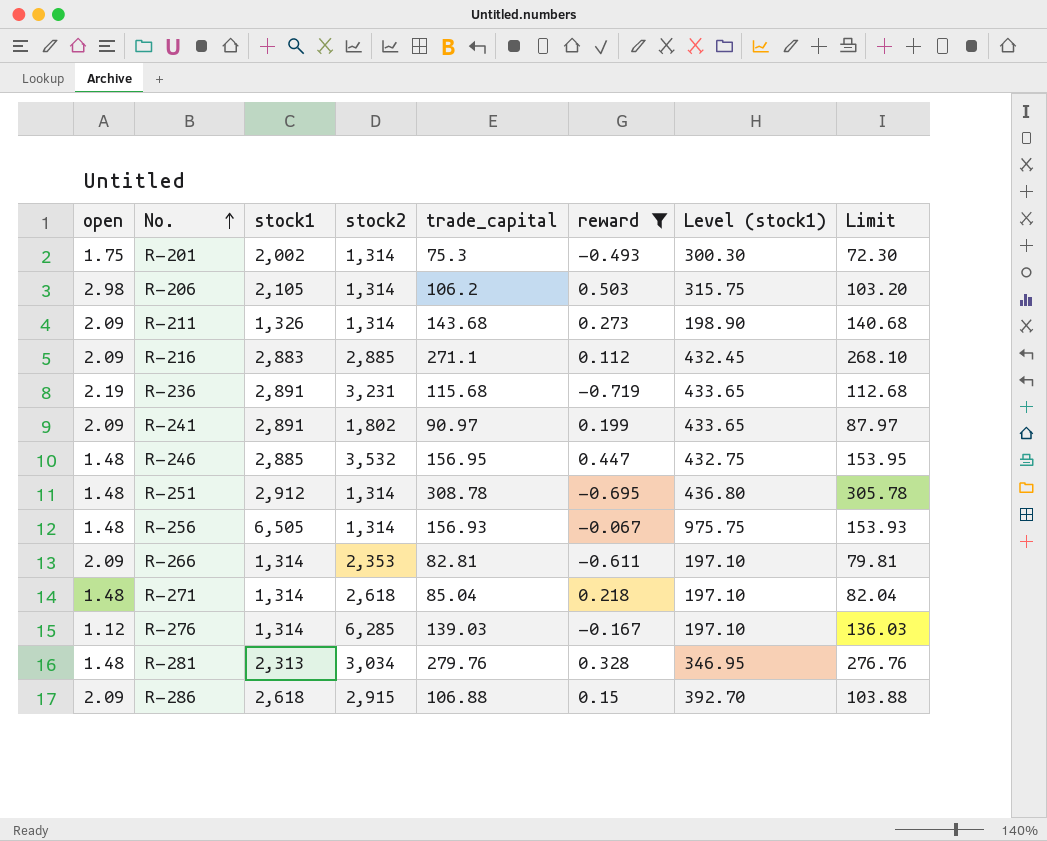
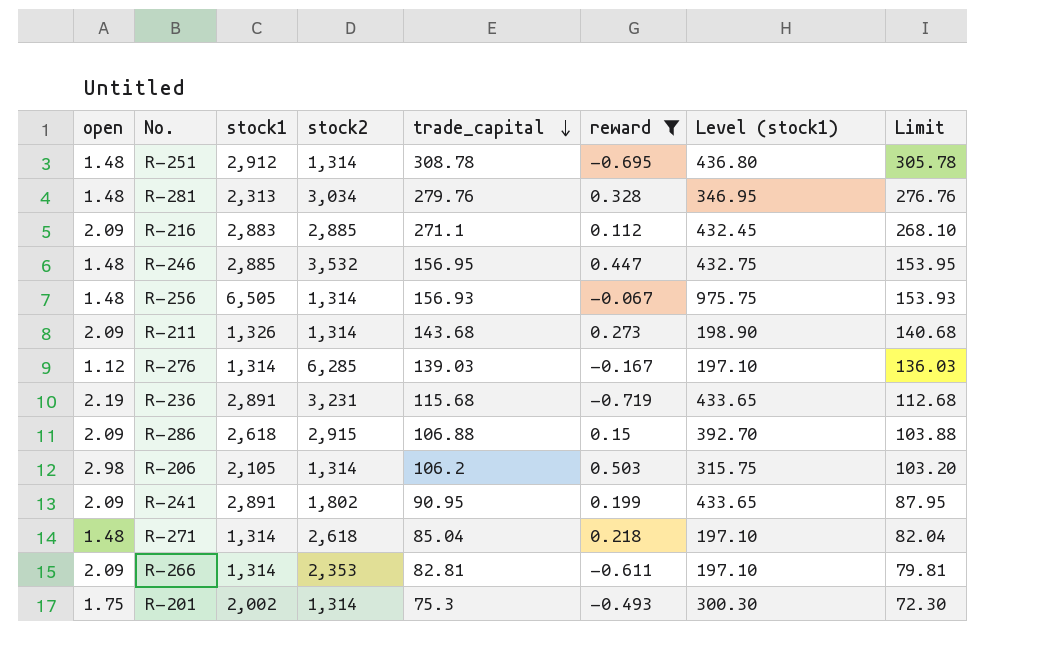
row order: No. ascending -> trade_capital descending
R-241 | trade_capital: 90.97 -> 90.95
R-241 | Limit: 87.97 -> 87.95

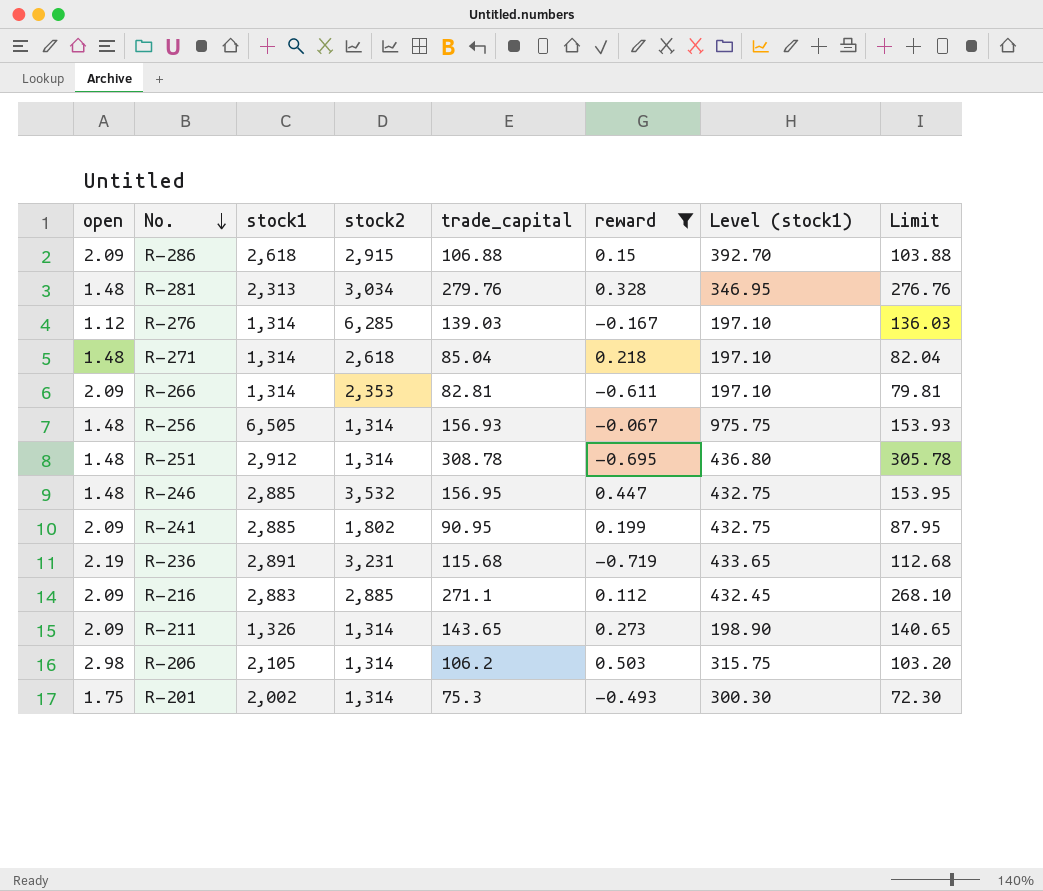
row order: trade_capital descending -> No. descending
R-241 | stock1: 2,891 -> 2,885
R-241 | Level (stock1): 433.65 -> 432.75
R-211 | trade_capital: 143.68 -> 143.65
R-211 | Limit: 140.68 -> 140.65

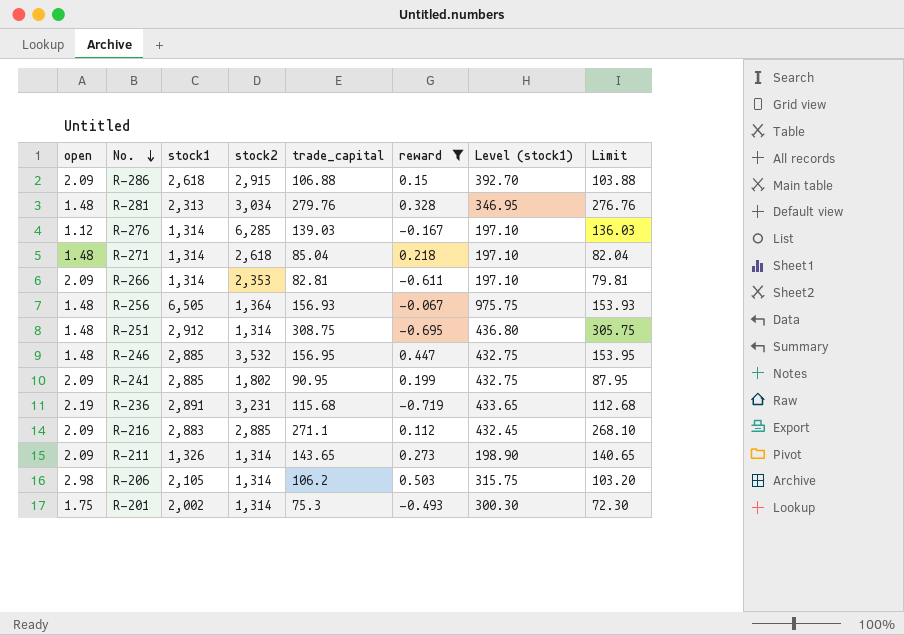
R-256 | stock2: 1,314 -> 1,364
R-251 | trade_capital: 308.78 -> 308.75
R-251 | Limit: 305.78 -> 305.75

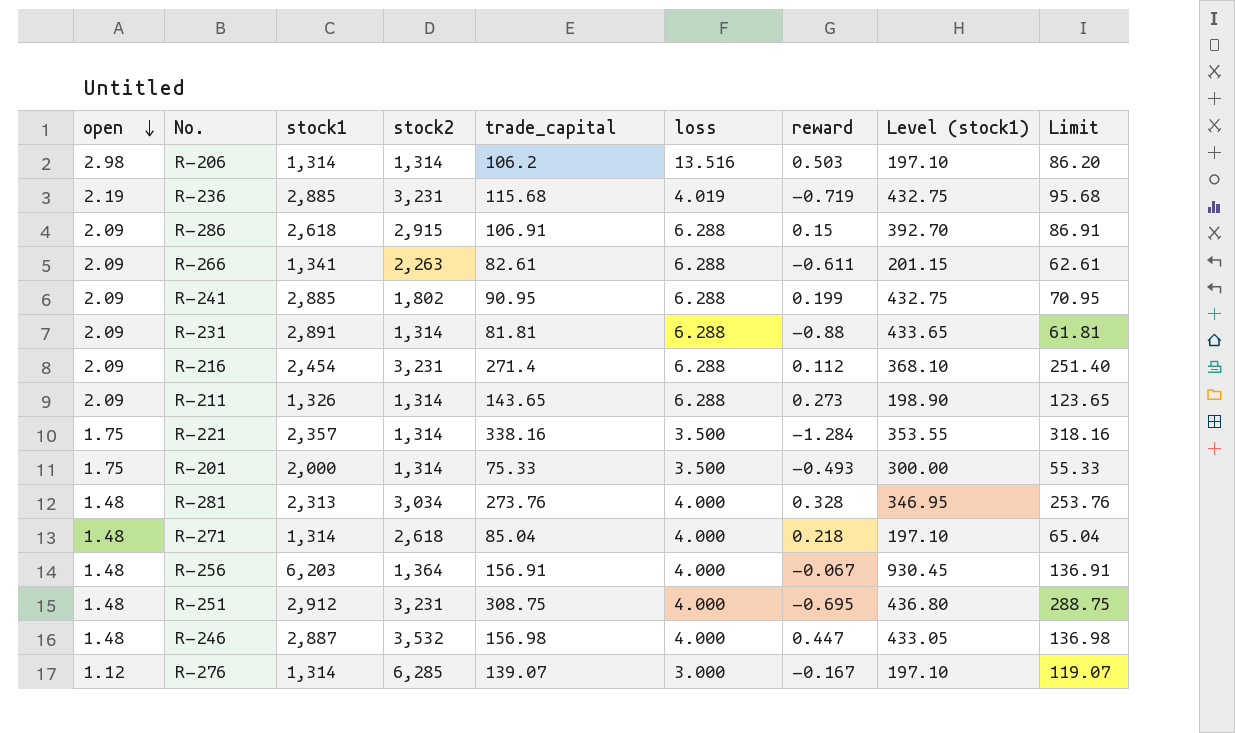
filter: reward >= -0.719 -> none
row order: No. descending -> open descending
column loss | position: none -> 6
column Limit | formula: [trade_capital] - 3 -> [trade_capital] - 20
R-206 | stock1: 2,105 -> 1,314
R-206 | Level (stock1): 315.75 -> 197.10
R-236 | stock1: 2,891 -> 2,885
R-236 | Level (stock1): 433.65 -> 432.75
R-286 | trade_capital: 106.88 -> 106.91
R-266 | stock1: 1,314 -> 1,341
R-266 | stock2: 2,353 -> 2,263
R-266 | trade_capital: 82.81 -> 82.61
R-266 | Level (stock1): 197.10 -> 201.15
R-216 | stock1: 2,883 -> 2,454
R-216 | stock2: 2,885 -> 3,231
R-216 | trade_capital: 271.1 -> 271.4
R-216 | Level (stock1): 432.45 -> 368.10
R-201 | stock1: 2,002 -> 2,000
R-201 | trade_capital: 75.3 -> 75.33
R-201 | Level (stock1): 300.30 -> 300.00
R-281 | trade_capital: 279.76 -> 273.76
R-256 | stock1: 6,505 -> 6,203
R-256 | trade_capital: 156.93 -> 156.91
R-256 | Level (stock1): 975.75 -> 930.45
R-251 | stock2: 1,314 -> 3,231
R-246 | stock1: 2,885 -> 2,887
R-246 | trade_capital: 156.95 -> 156.98
R-246 | Level (stock1): 432.75 -> 433.05
R-276 | trade_capital: 139.03 -> 139.07

